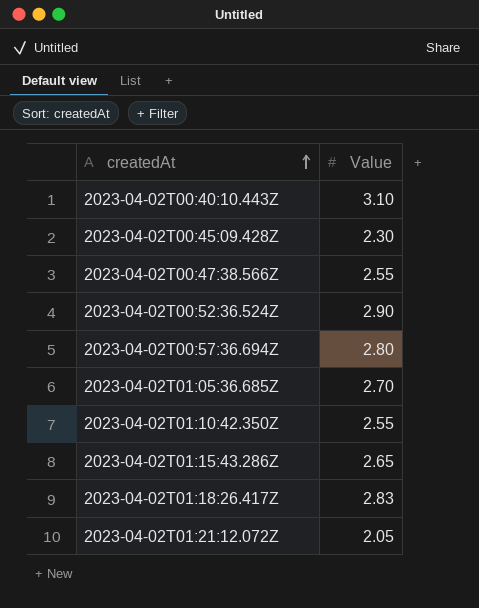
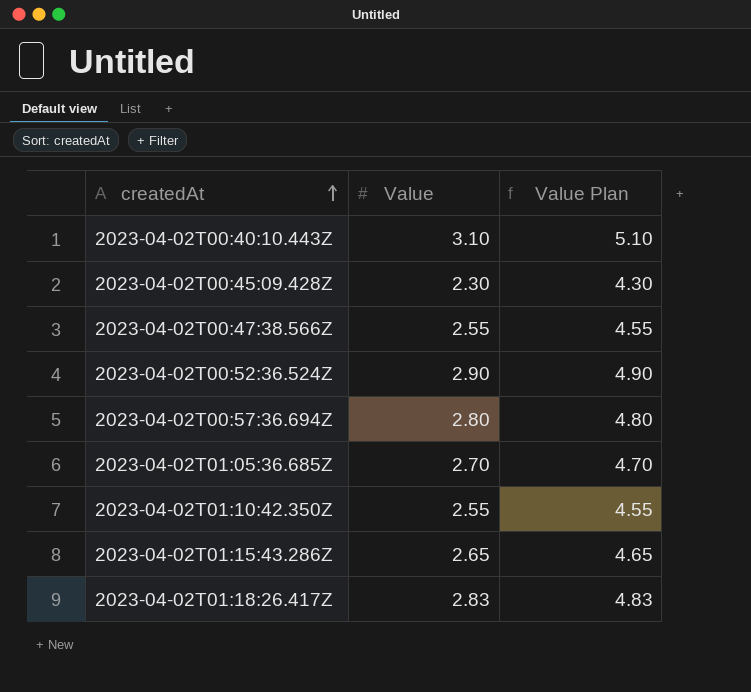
column Value Plan | formula: none -> [Value] + 2
row 2023-04-02T01:21:12.072Z: 2.05 -> none

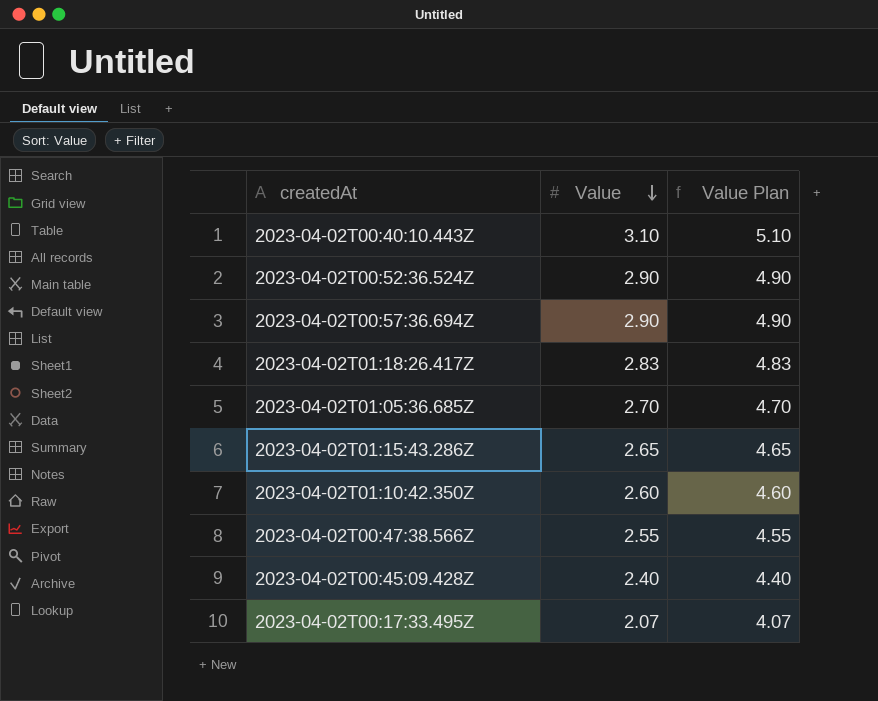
row order: createdAt ascending -> Value descending
2023-04-02T00:57:36.694Z | Value: 2.80 -> 2.90
2023-04-02T00:57:36.694Z | Value Plan: 4.80 -> 4.90
2023-04-02T01:10:42.350Z | Value: 2.55 -> 2.60
2023-04-02T01:10:42.350Z | Value Plan: 4.55 -> 4.60
2023-04-02T00:45:09.428Z | Value: 2.30 -> 2.40
2023-04-02T00:45:09.428Z | Value Plan: 4.30 -> 4.40
row 2023-04-02T00:17:33.495Z: none -> 2.07 | 4.07

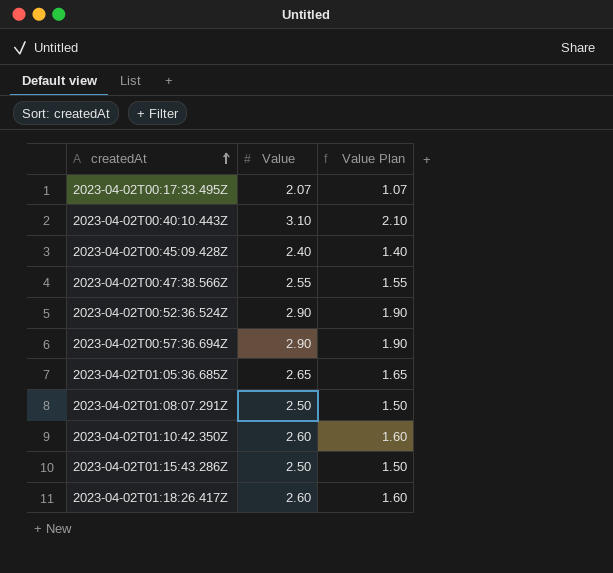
row order: Value descending -> createdAt ascending
column Value Plan | formula: [Value] + 2 -> [Value] - 1
2023-04-02T01:05:36.685Z | Value: 2.70 -> 2.65
row 2023-04-02T01:08:07.291Z: none -> 2.50 | 1.50
2023-04-02T01:15:43.286Z | Value: 2.65 -> 2.50
2023-04-02T01:18:26.417Z | Value: 2.83 -> 2.60

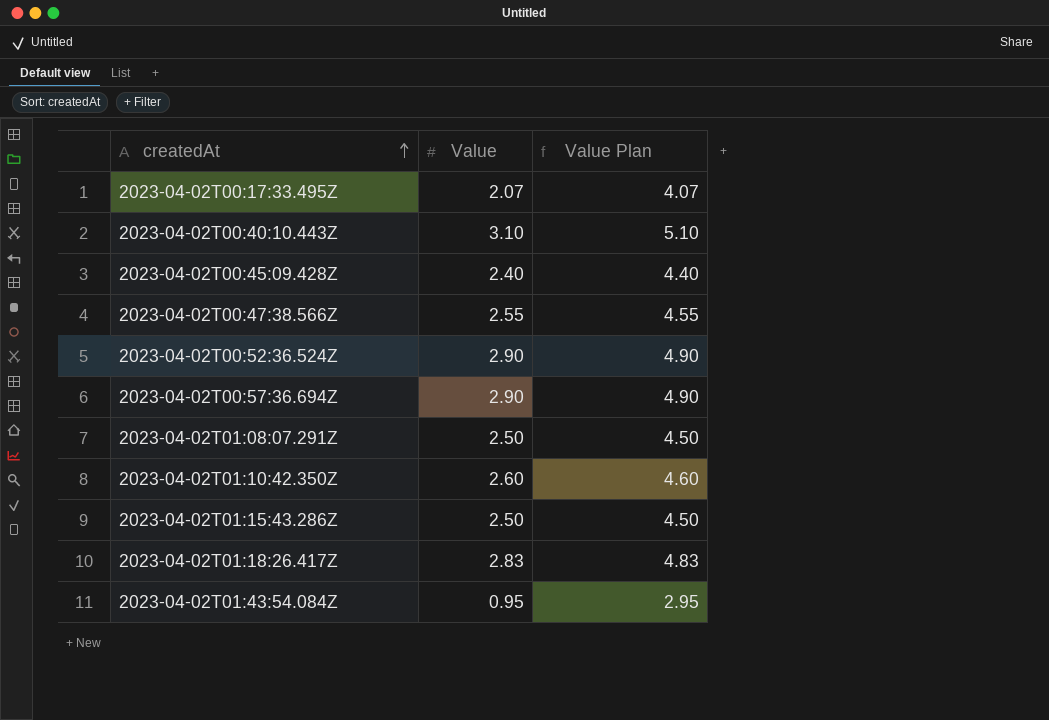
column Value Plan | formula: [Value] - 1 -> [Value] + 2
row 2023-04-02T01:05:36.685Z: 2.65 | 1.65 -> none
2023-04-02T01:18:26.417Z | Value: 2.60 -> 2.83
row 2023-04-02T01:43:54.084Z: none -> 0.95 | 2.95

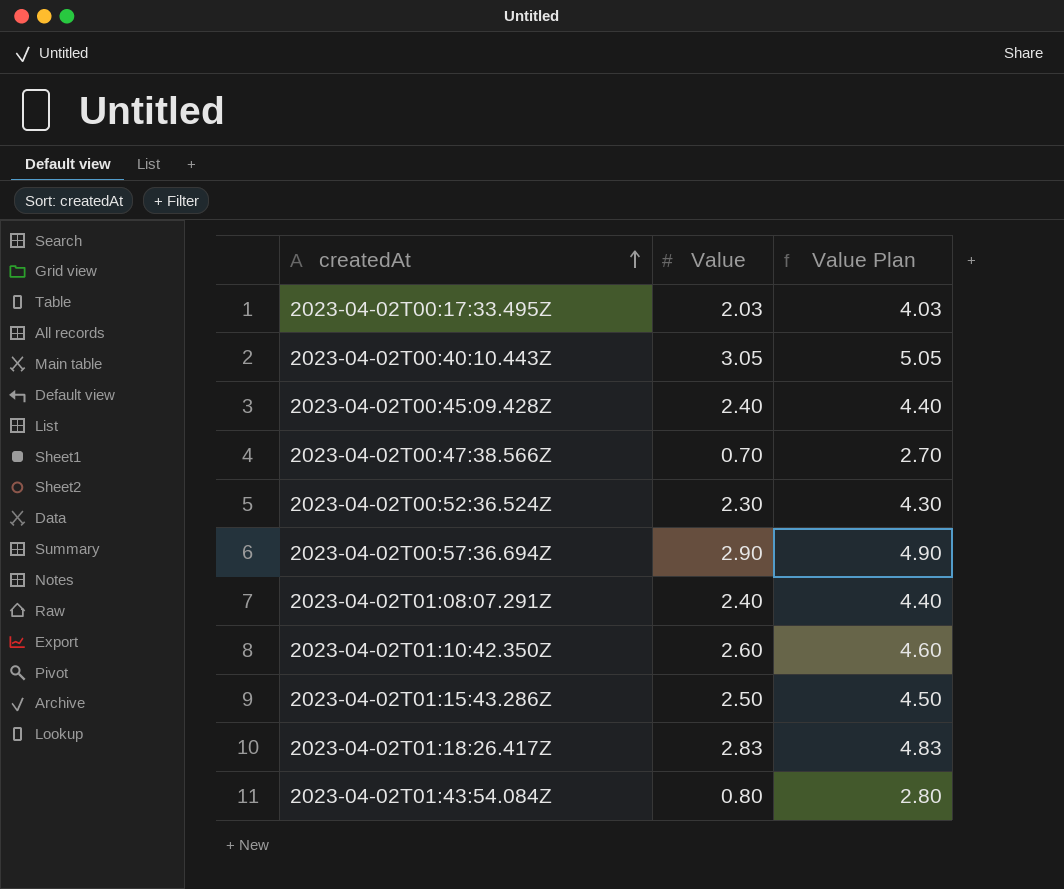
2023-04-02T00:17:33.495Z | Value: 2.07 -> 2.03
2023-04-02T00:17:33.495Z | Value Plan: 4.07 -> 4.03
2023-04-02T00:40:10.443Z | Value: 3.10 -> 3.05
2023-04-02T00:40:10.443Z | Value Plan: 5.10 -> 5.05
2023-04-02T00:47:38.566Z | Value: 2.55 -> 0.70
2023-04-02T00:47:38.566Z | Value Plan: 4.55 -> 2.70
2023-04-02T00:52:36.524Z | Value: 2.90 -> 2.30
2023-04-02T00:52:36.524Z | Value Plan: 4.90 -> 4.30
2023-04-02T01:08:07.291Z | Value: 2.50 -> 2.40
2023-04-02T01:08:07.291Z | Value Plan: 4.50 -> 4.40
2023-04-02T01:43:54.084Z | Value: 0.95 -> 0.80
2023-04-02T01:43:54.084Z | Value Plan: 2.95 -> 2.80

